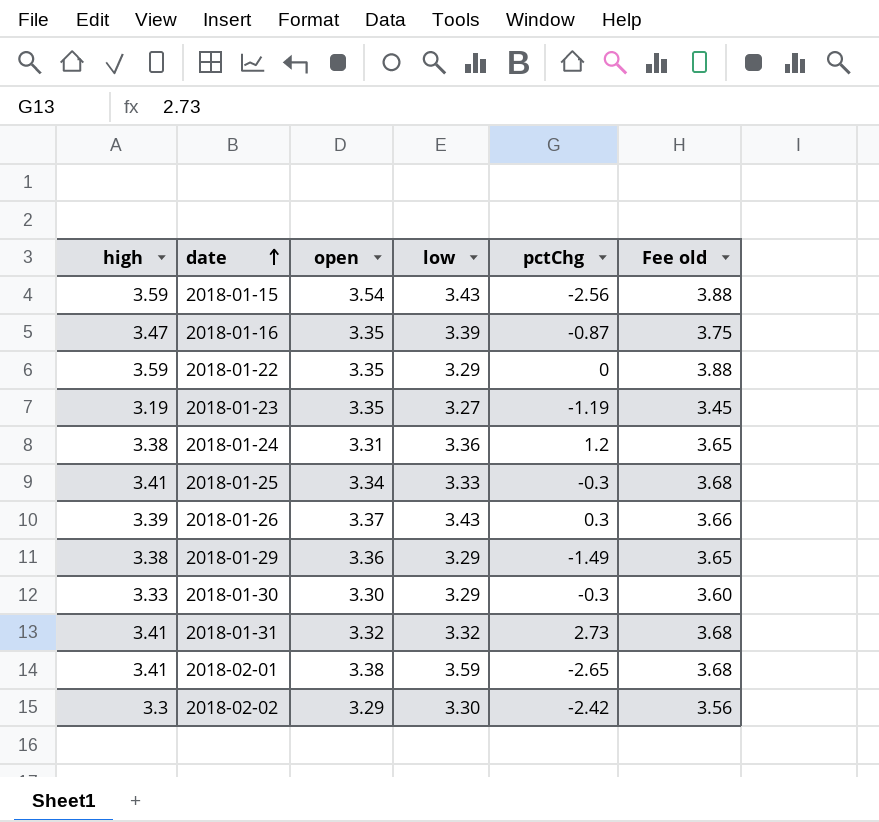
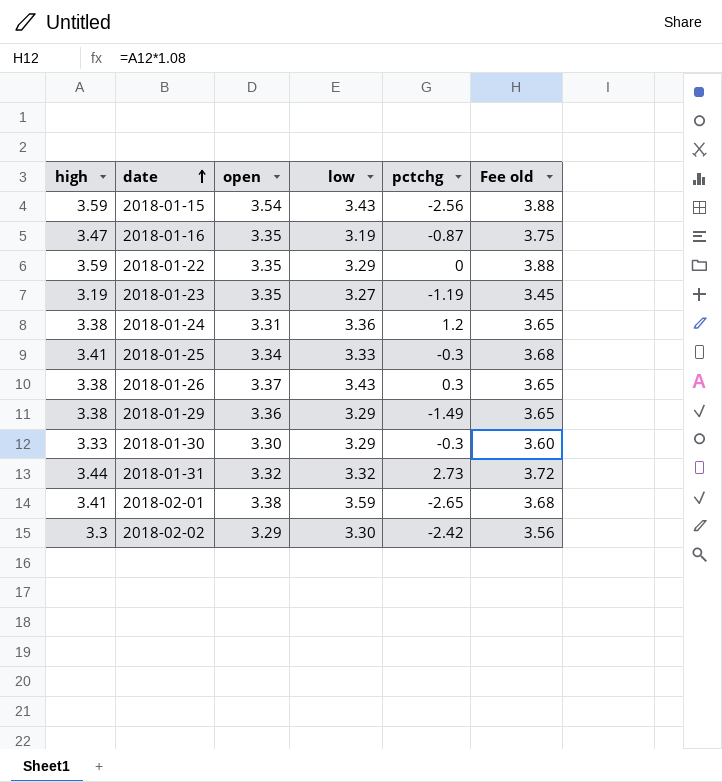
column name: pctChg -> pctchg
2018-01-16 | low: 3.39 -> 3.19
2018-01-26 | high: 3.39 -> 3.38
2018-01-26 | Fee old: 3.66 -> 3.65
2018-01-31 | high: 3.41 -> 3.44
2018-01-31 | Fee old: 3.68 -> 3.72

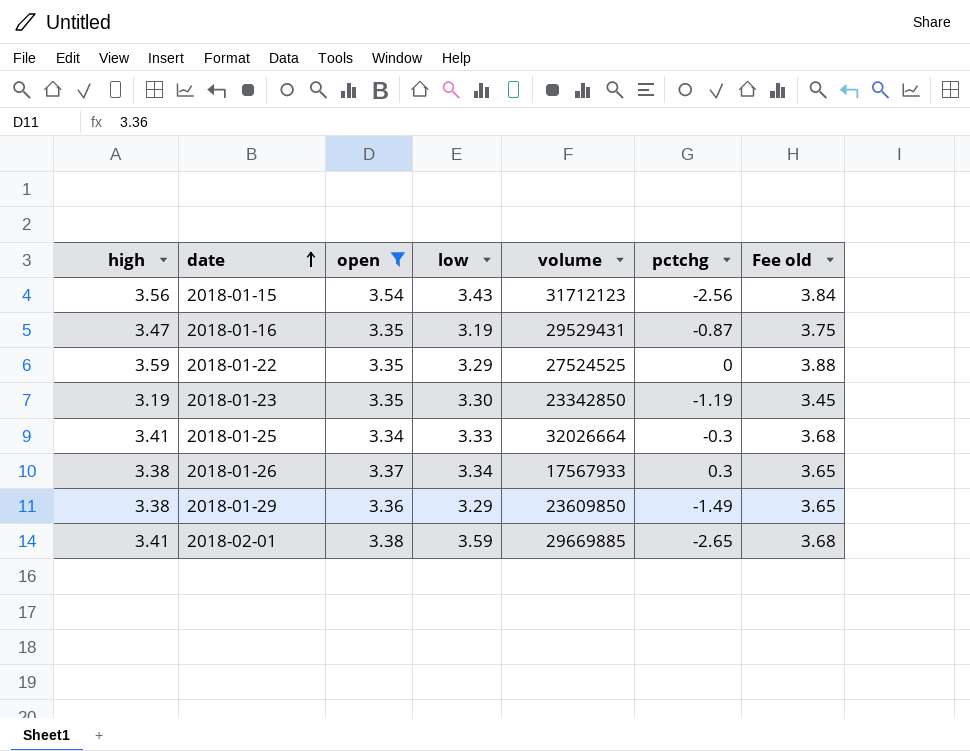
filter: none -> open >= 3.34
column volume | position: none -> 5
2018-01-15 | high: 3.59 -> 3.56
2018-01-15 | Fee old: 3.88 -> 3.84
2018-01-23 | low: 3.27 -> 3.30
2018-01-26 | low: 3.43 -> 3.34

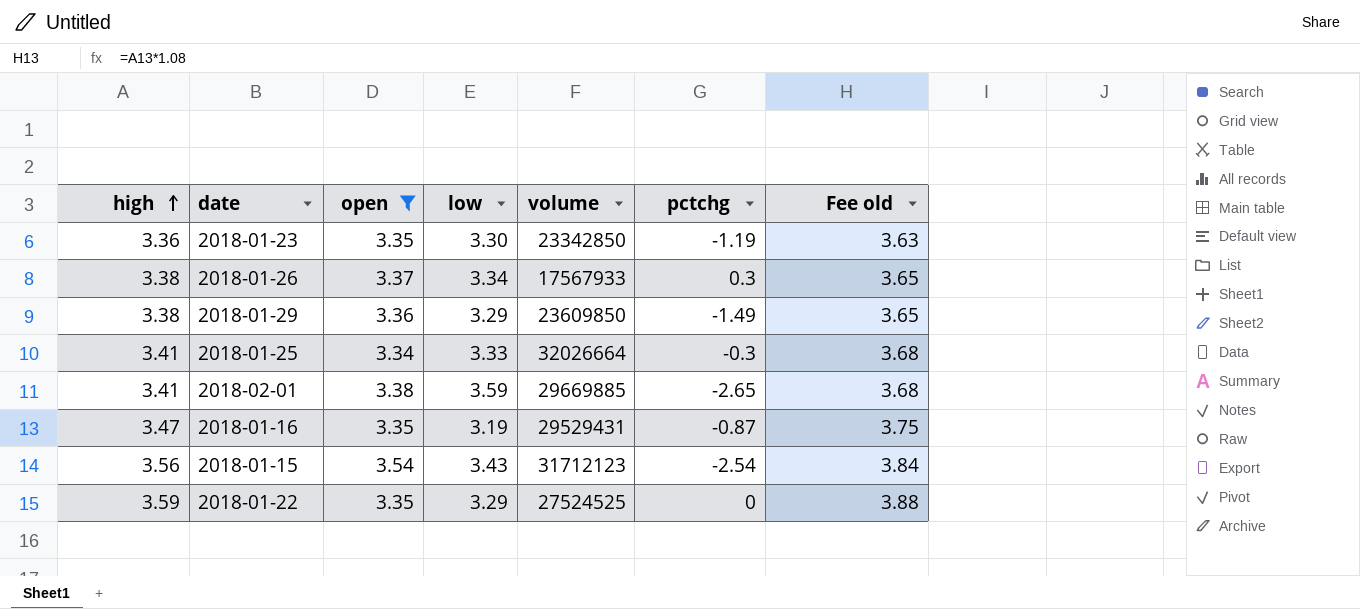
row order: date ascending -> high ascending
2018-01-23 | high: 3.19 -> 3.36
2018-01-23 | Fee old: 3.45 -> 3.63
2018-01-15 | pctchg: -2.56 -> -2.54

